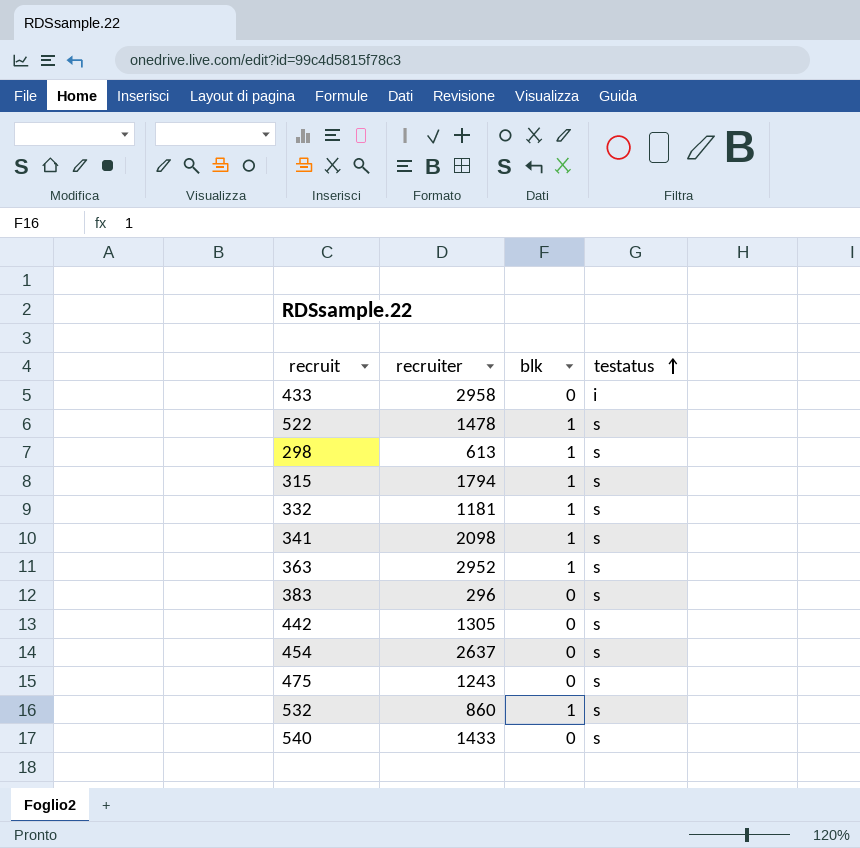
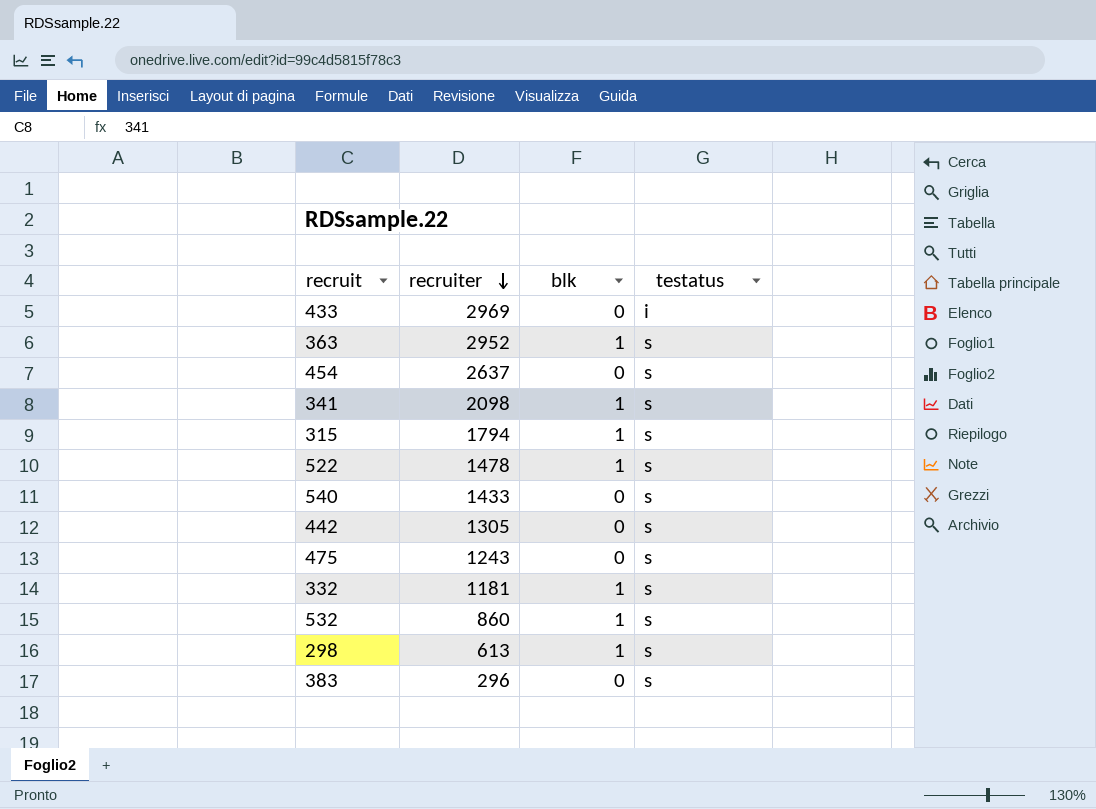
row order: testatus ascending -> recruiter descending
433 | recruiter: 2958 -> 2969

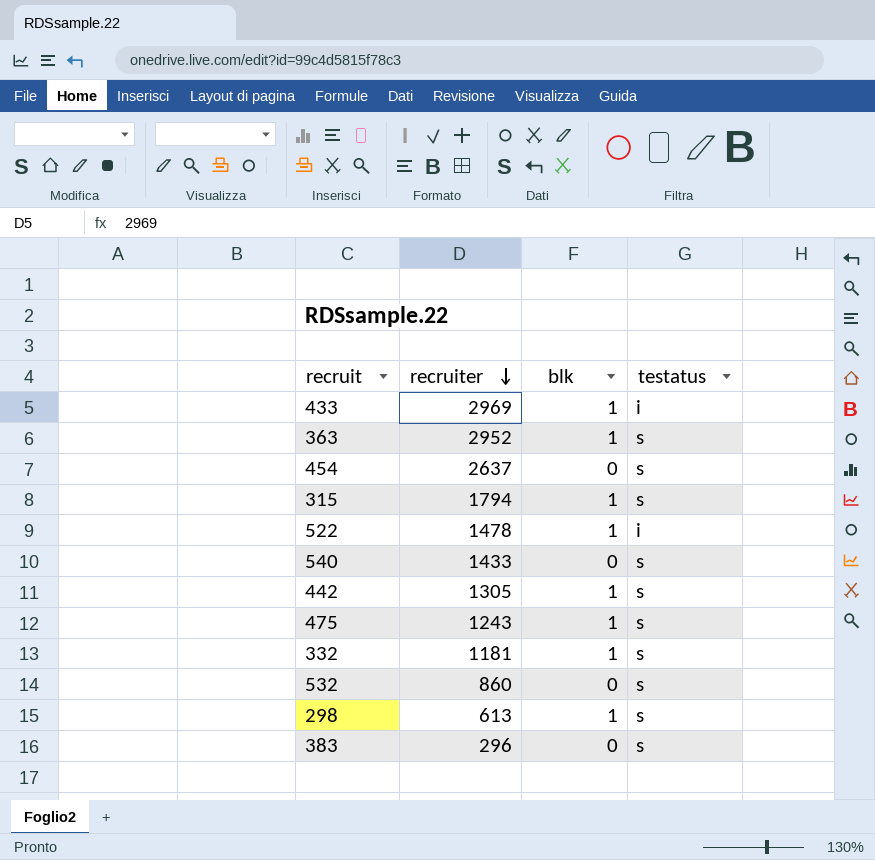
row 341: 2098 | 1 | s -> none
433 | blk: 0 -> 1
522 | testatus: s -> i
442 | blk: 0 -> 1
475 | blk: 0 -> 1
532 | blk: 1 -> 0

